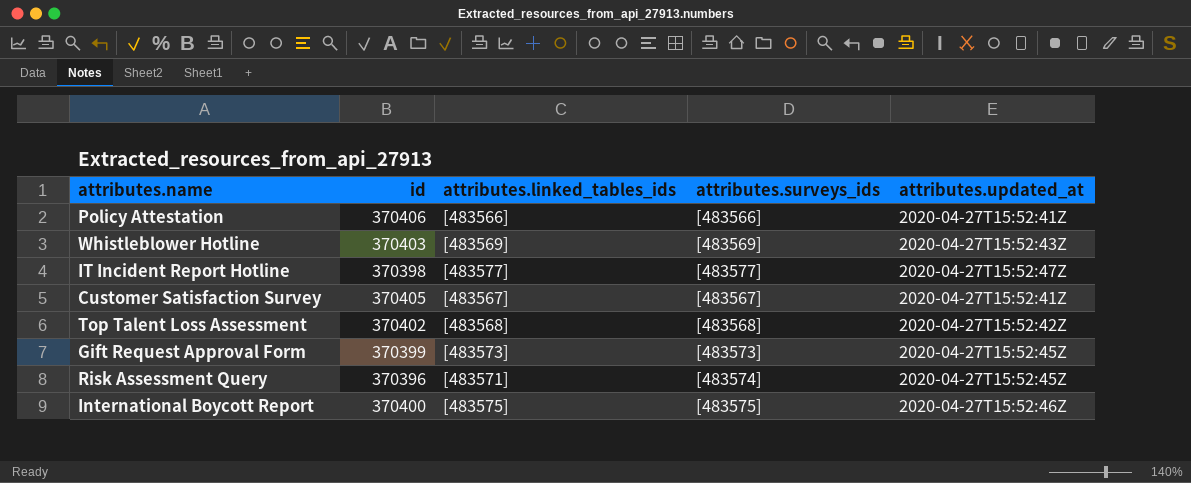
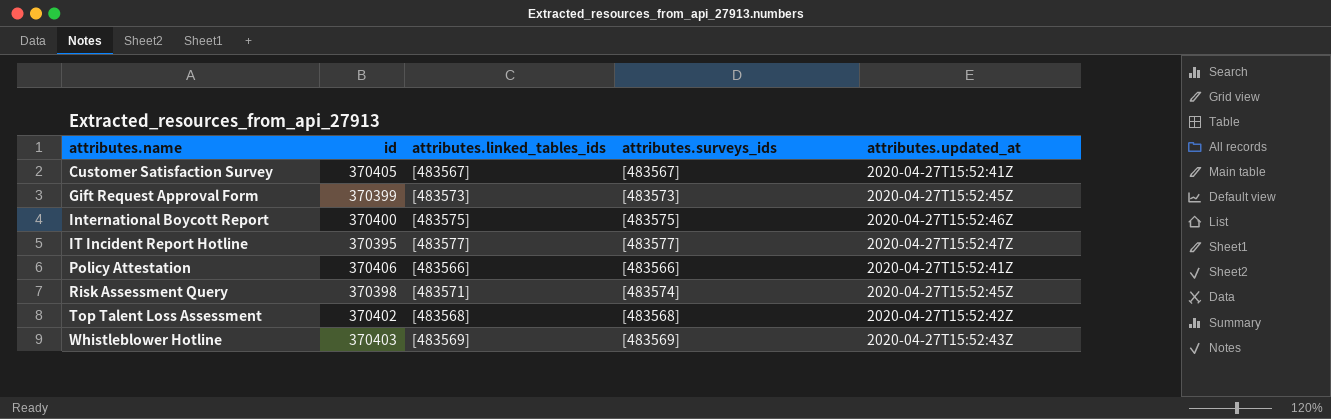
row order: none -> attributes.name ascending
IT Incident Report Hotline | id: 370398 -> 370395
Risk Assessment Query | id: 370396 -> 370398

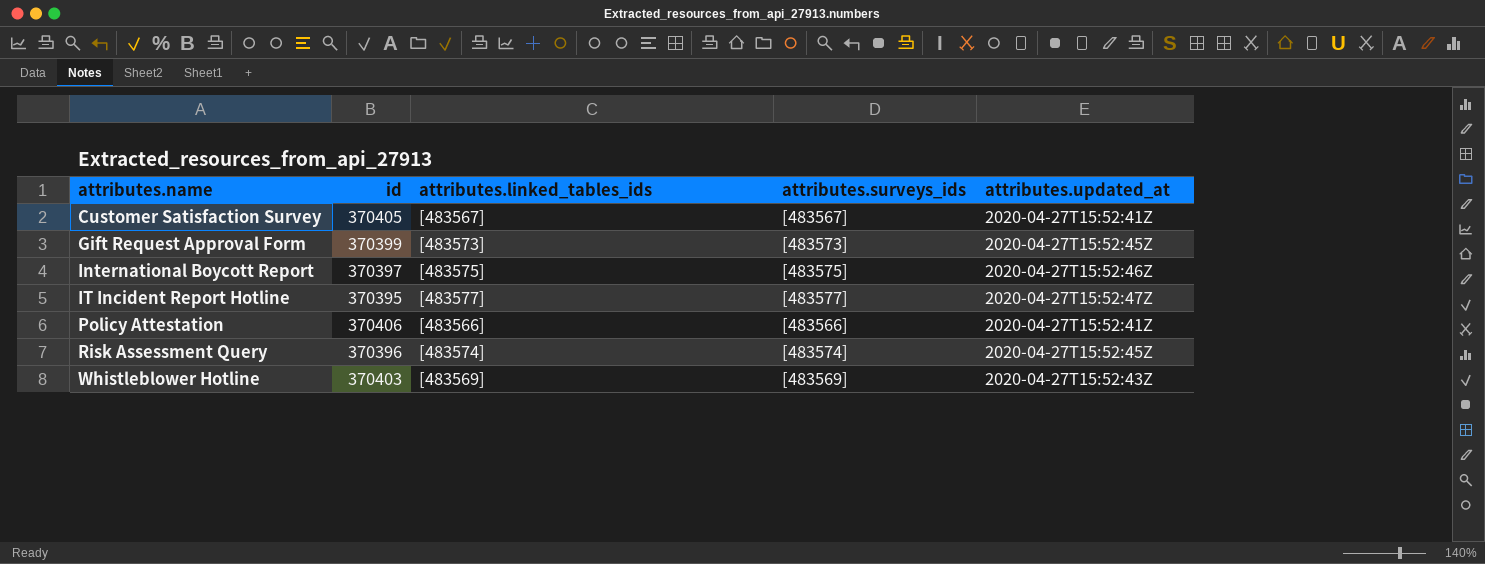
row Top Talent Loss Assessment: 370402 | [483568] | [483568] | 2020-04-27T15:52:42Z -> none
International Boycott Report | id: 370400 -> 370397
Risk Assessment Query | id: 370398 -> 370396
Risk Assessment Query | attributes.linked_tables_ids: [483571] -> [483574]

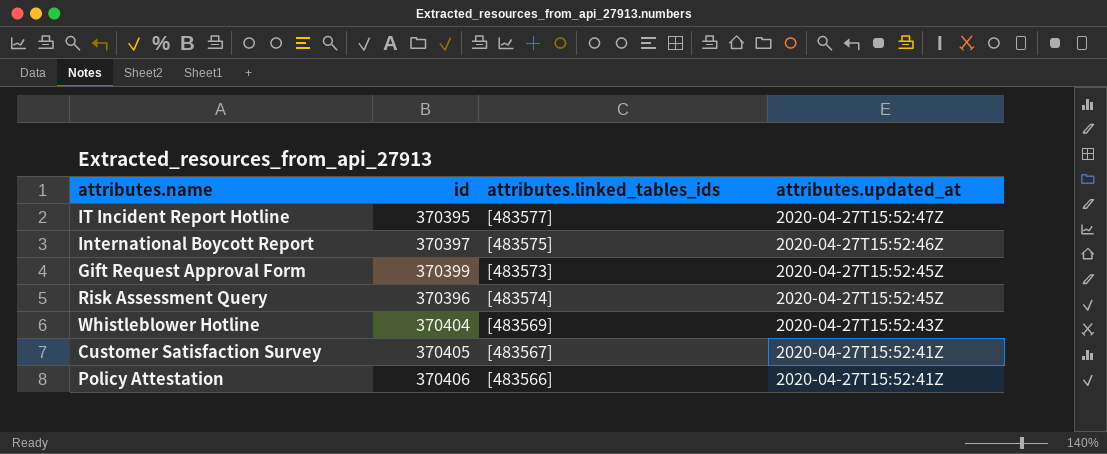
row order: attributes.name ascending -> attributes.updated_at descending
column attributes.surveys_ids | position: 4 -> none
Whistleblower Hotline | id: 370403 -> 370404

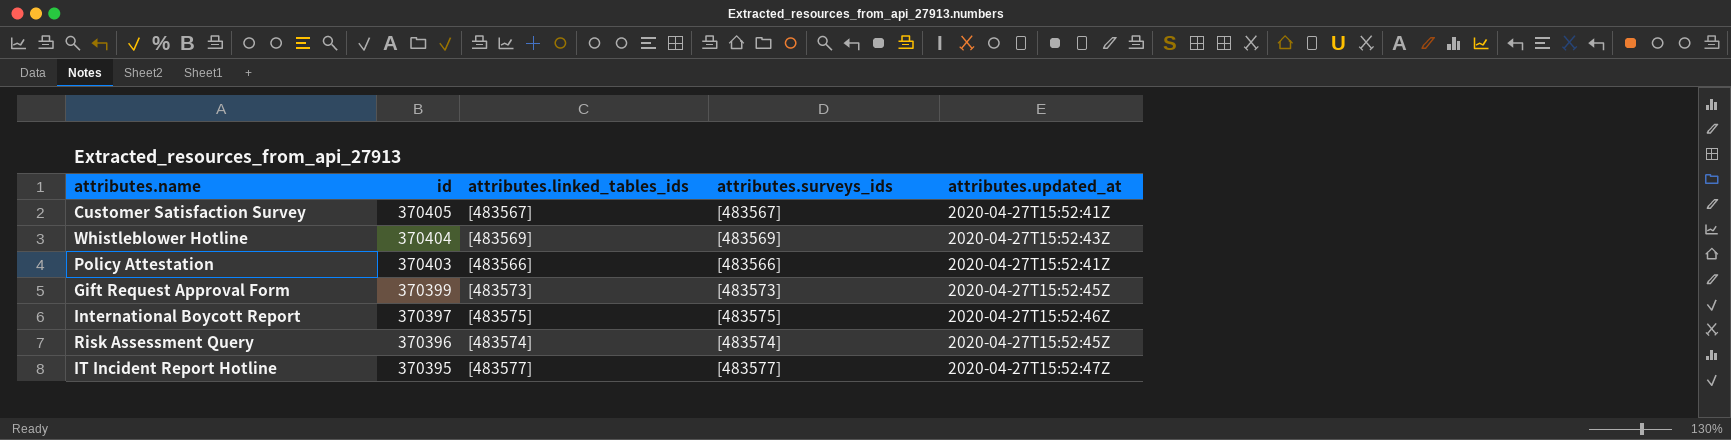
row order: attributes.updated_at descending -> id descending
column attributes.surveys_ids | position: none -> 4
Policy Attestation | id: 370406 -> 370403

